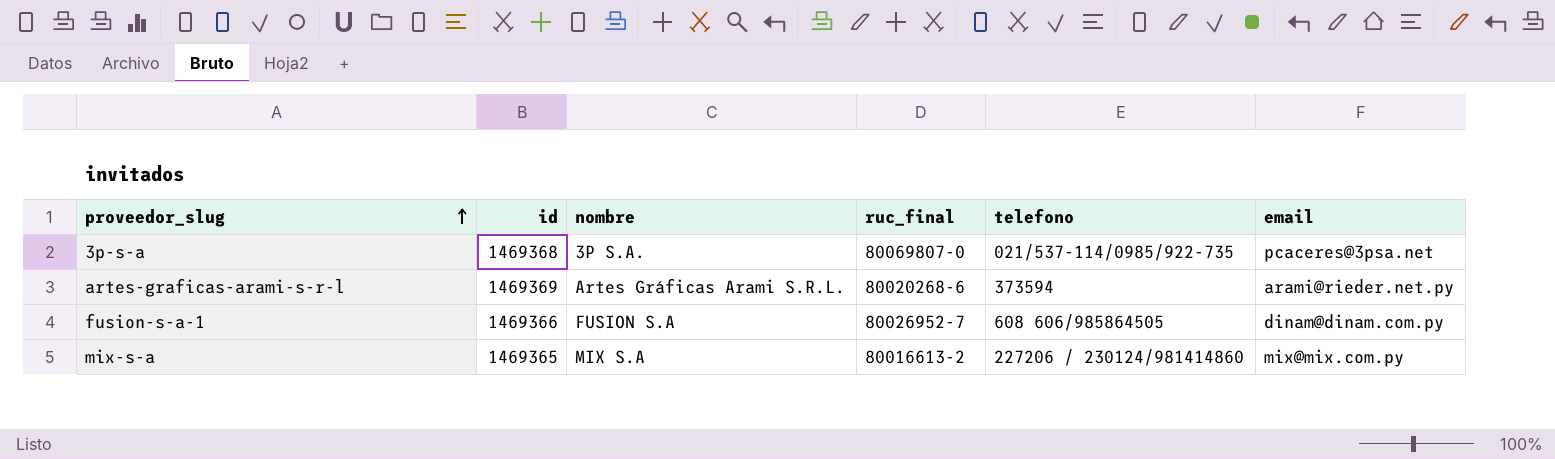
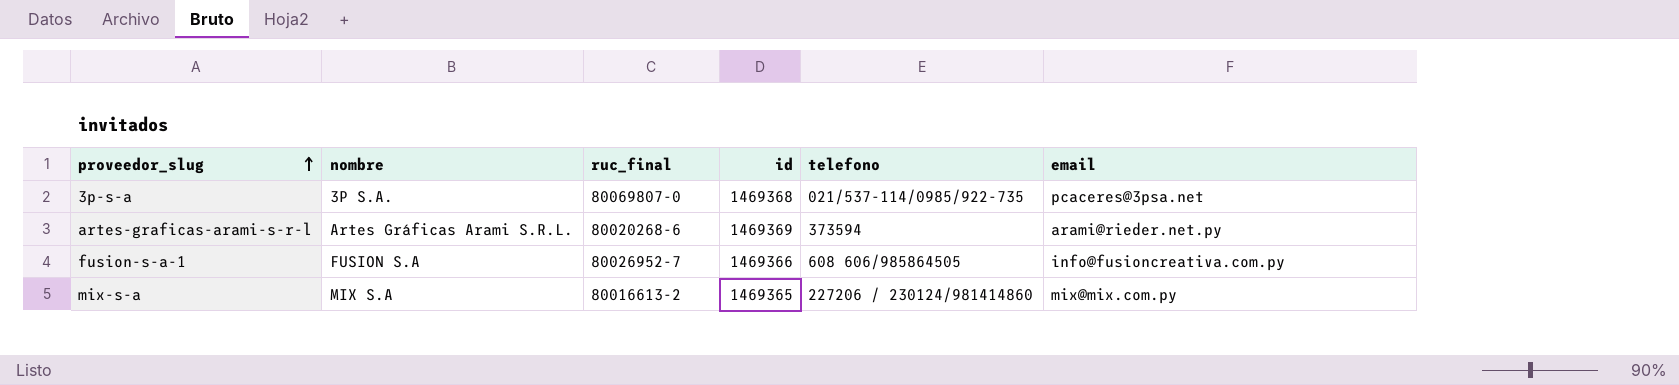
column id | position: 2 -> 4
fusion-s-a-1 | email: dinam@dinam.com.py -> info@fusioncreativa.com.py

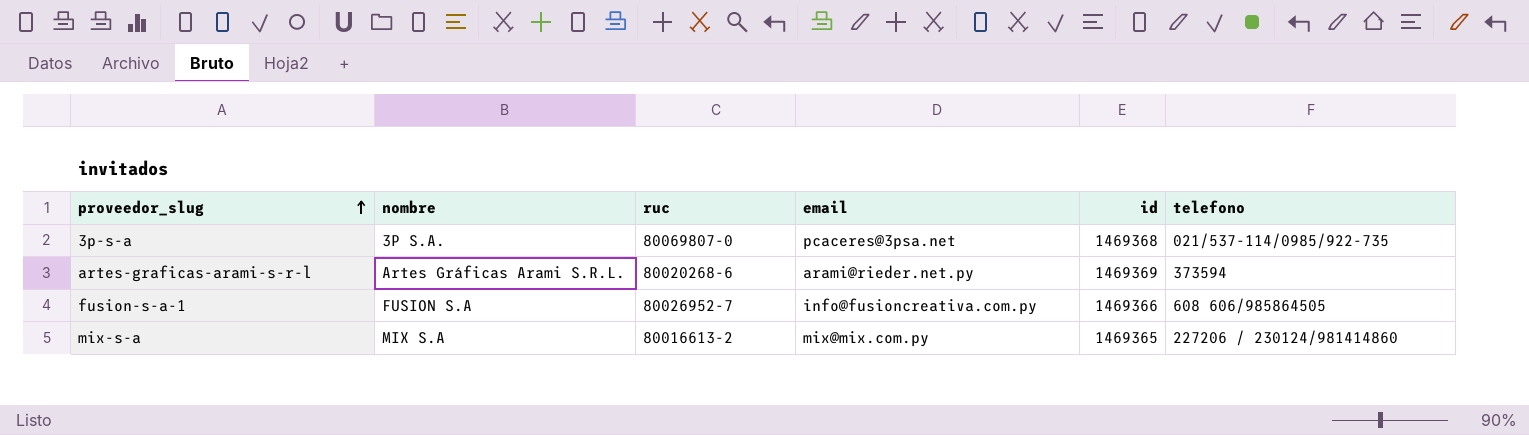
column name: ruc_final -> ruc
column email | position: 6 -> 4

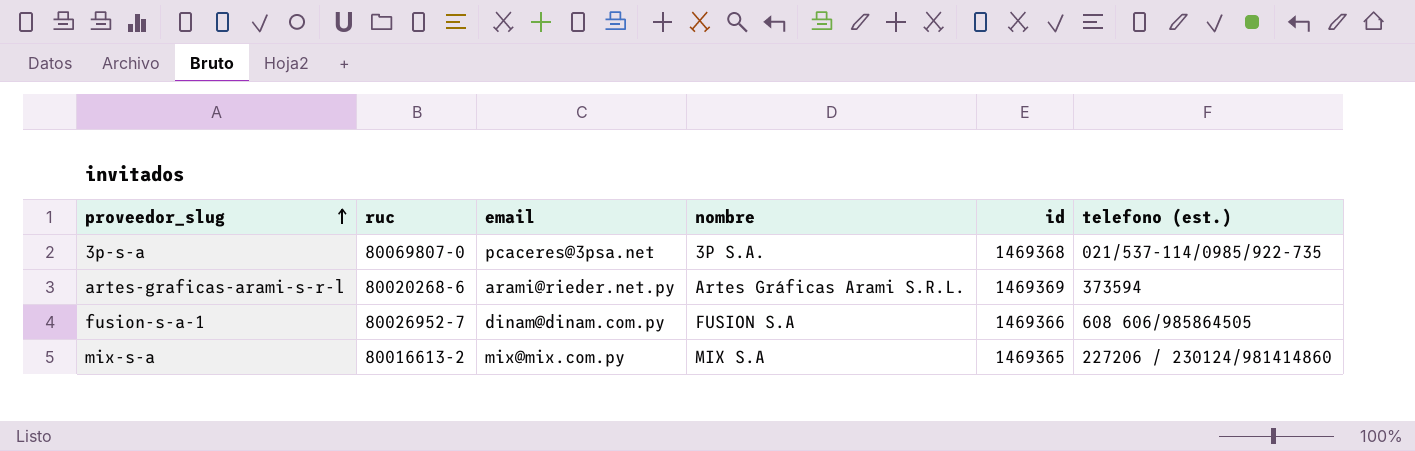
column nombre | position: 2 -> 4
column name: telefono -> telefono (est.)
fusion-s-a-1 | email: info@fusioncreativa.com.py -> dinam@dinam.com.py

